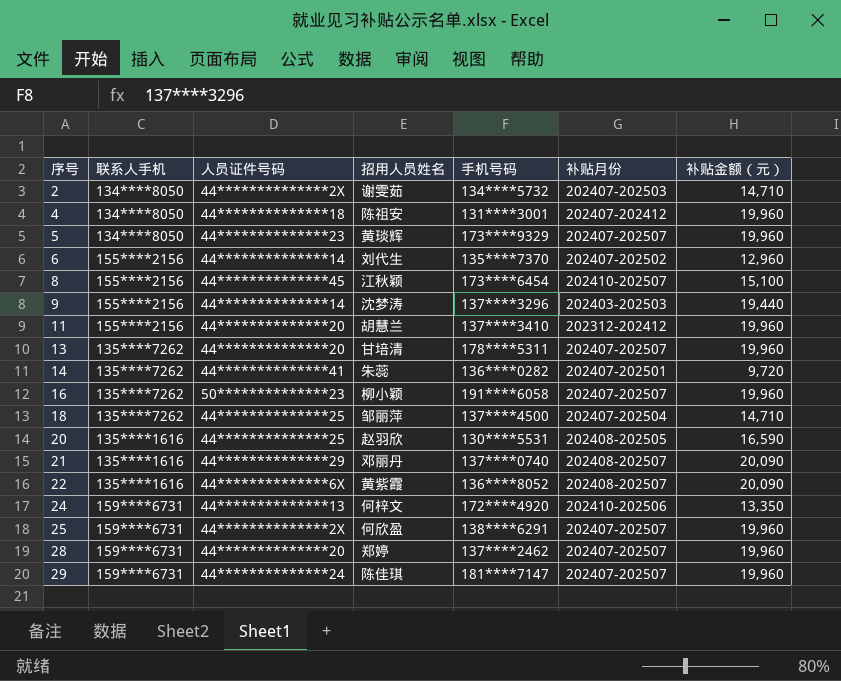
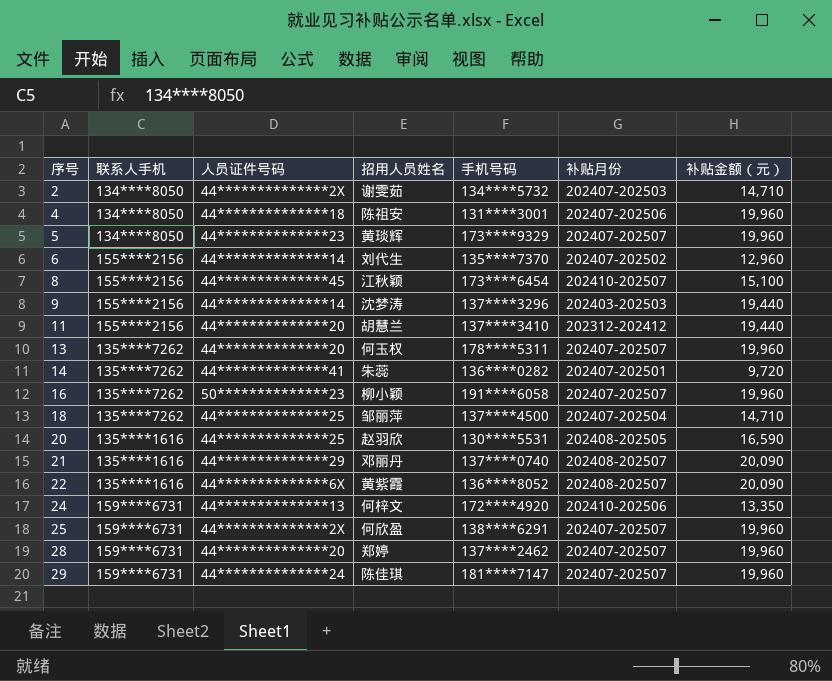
4 | 补贴月份: 202407-202412 -> 202407-202506
11 | 补贴金额（元）: 19,960 -> 19,440
13 | 招用人员姓名: 甘培清 -> 何玉权

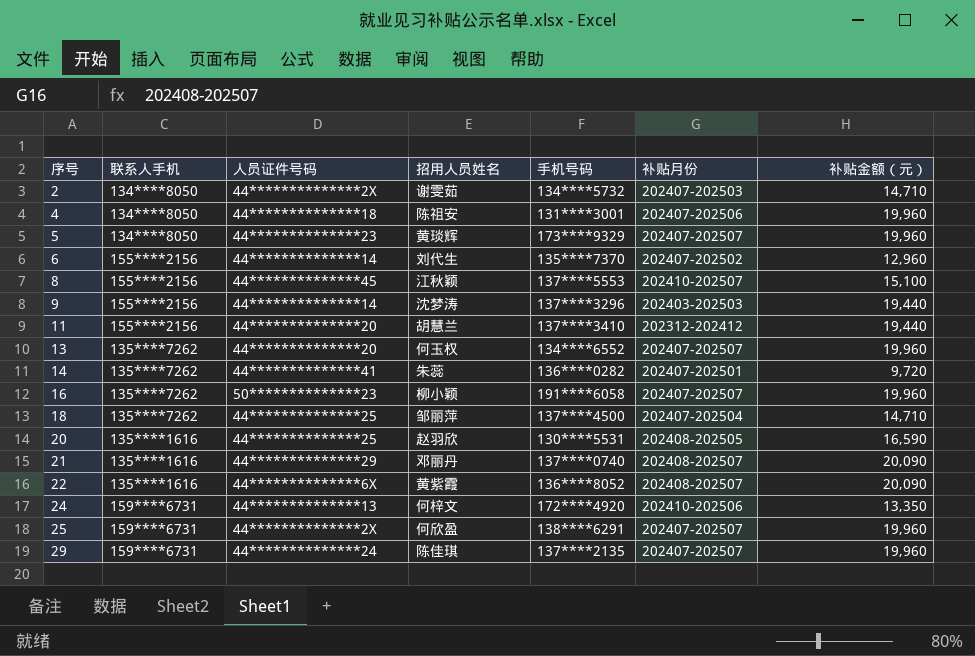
row 28: 159****6731 | 44**************20 | 郑婷 | 137****2462 | 202407-202507 | 19,960 -> none
8 | 手机号码: 173****6454 -> 137****5553
13 | 手机号码: 178****5311 -> 134****6552
29 | 手机号码: 181****7147 -> 137****2135

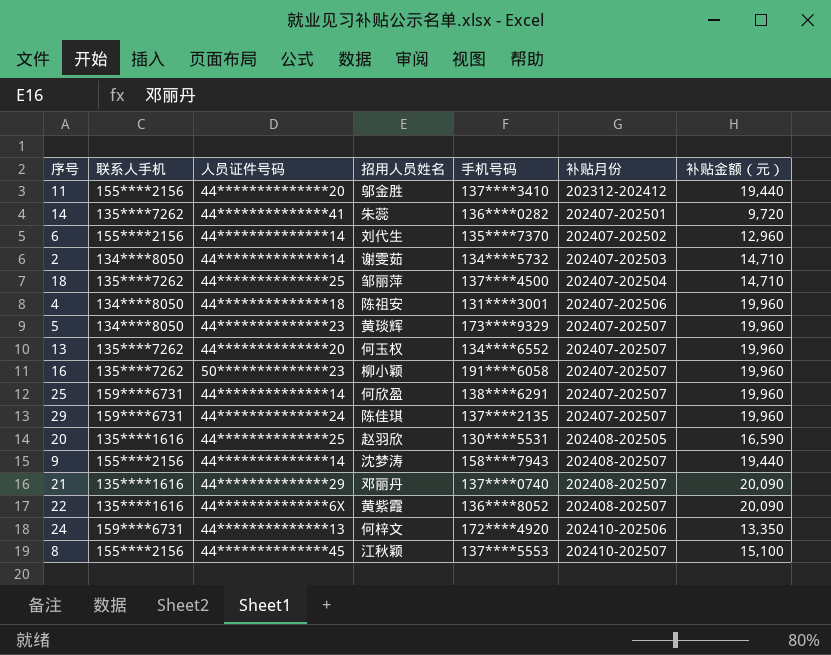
row order: 序号 ascending -> 补贴月份 ascending
11 | 招用人员姓名: 胡慧兰 -> 邬金胜
2 | 人员证件号码: 44**************2X -> 44**************14
25 | 人员证件号码: 44**************2X -> 44**************14
9 | 手机号码: 137****3296 -> 158****7943
9 | 补贴月份: 202403-202503 -> 202408-202507

